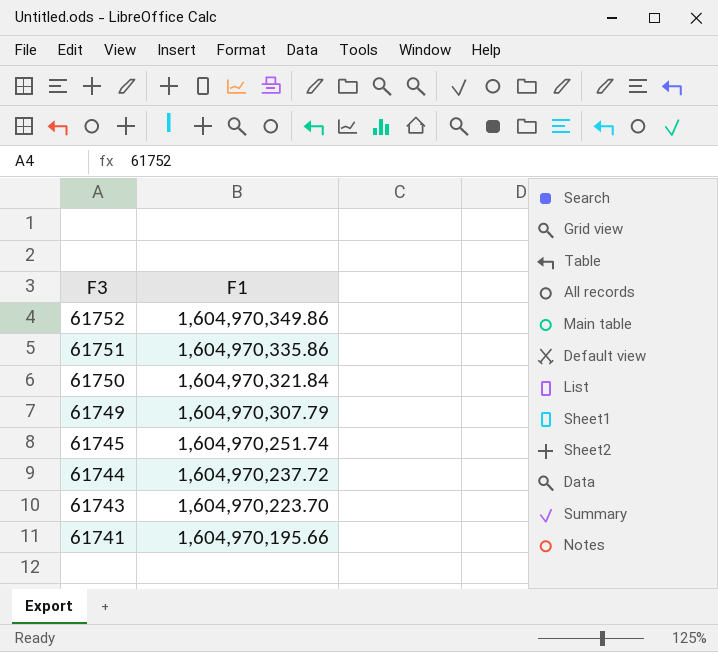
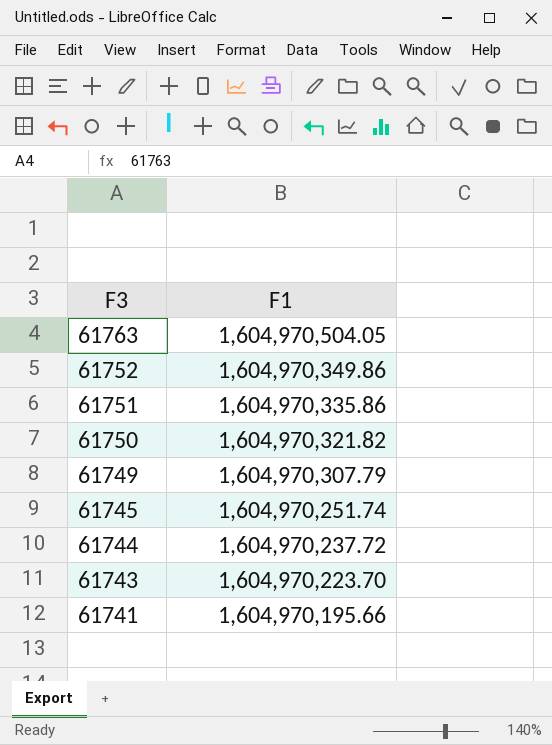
row 61763: none -> 1,604,970,504.05
61750 | F1: 1,604,970,321.84 -> 1,604,970,321.82

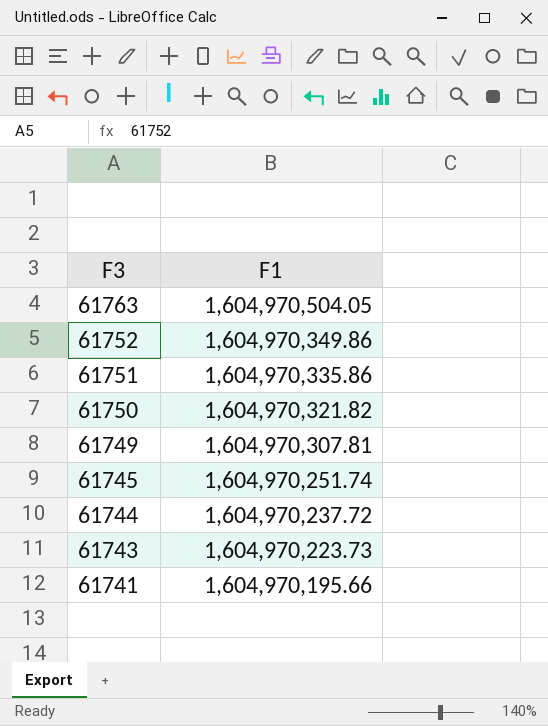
61749 | F1: 1,604,970,307.79 -> 1,604,970,307.81
61743 | F1: 1,604,970,223.70 -> 1,604,970,223.73

